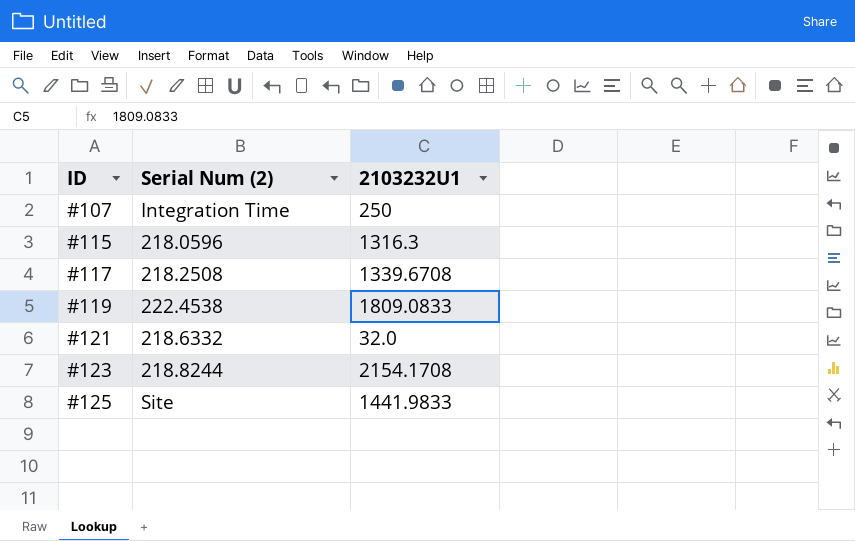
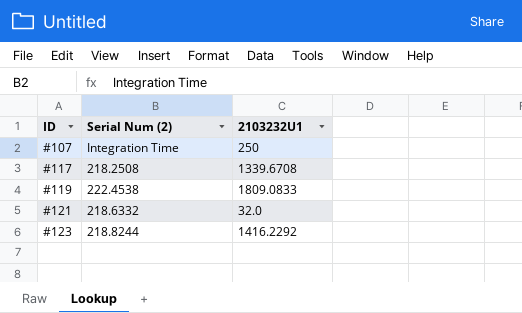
row #115: 218.0596 | 1316.3 -> none
row #125: Site | 1441.9833 -> none
#123 | 2103232U1: 2154.1708 -> 1416.2292

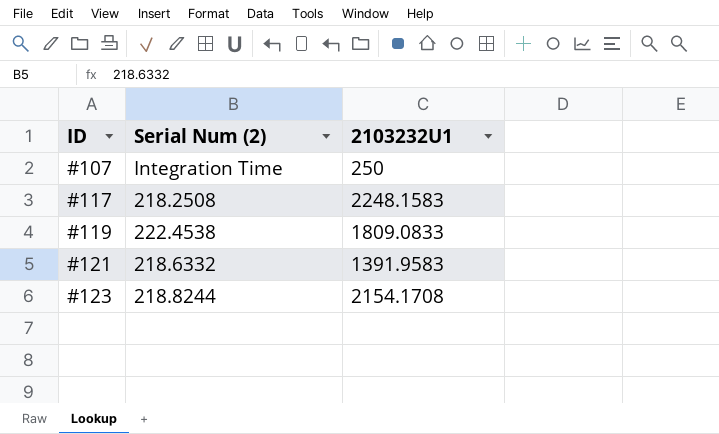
#117 | 2103232U1: 1339.6708 -> 2248.1583
#121 | 2103232U1: 32.0 -> 1391.9583
#123 | 2103232U1: 1416.2292 -> 2154.1708

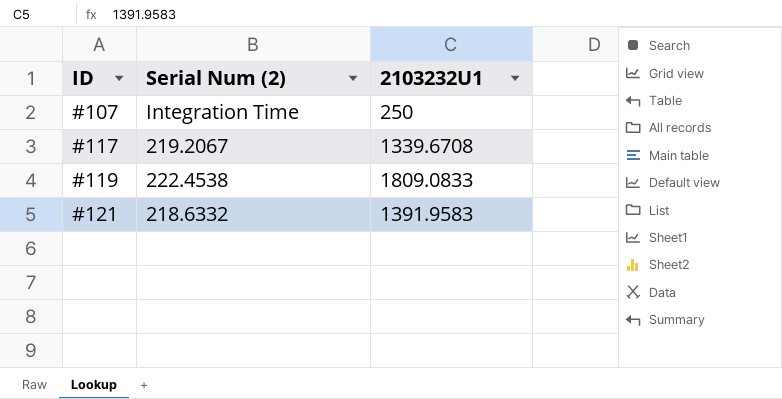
row #123: 218.8244 | 2154.1708 -> none
#117 | Serial Num (2): 218.2508 -> 219.2067
#117 | 2103232U1: 2248.1583 -> 1339.6708

